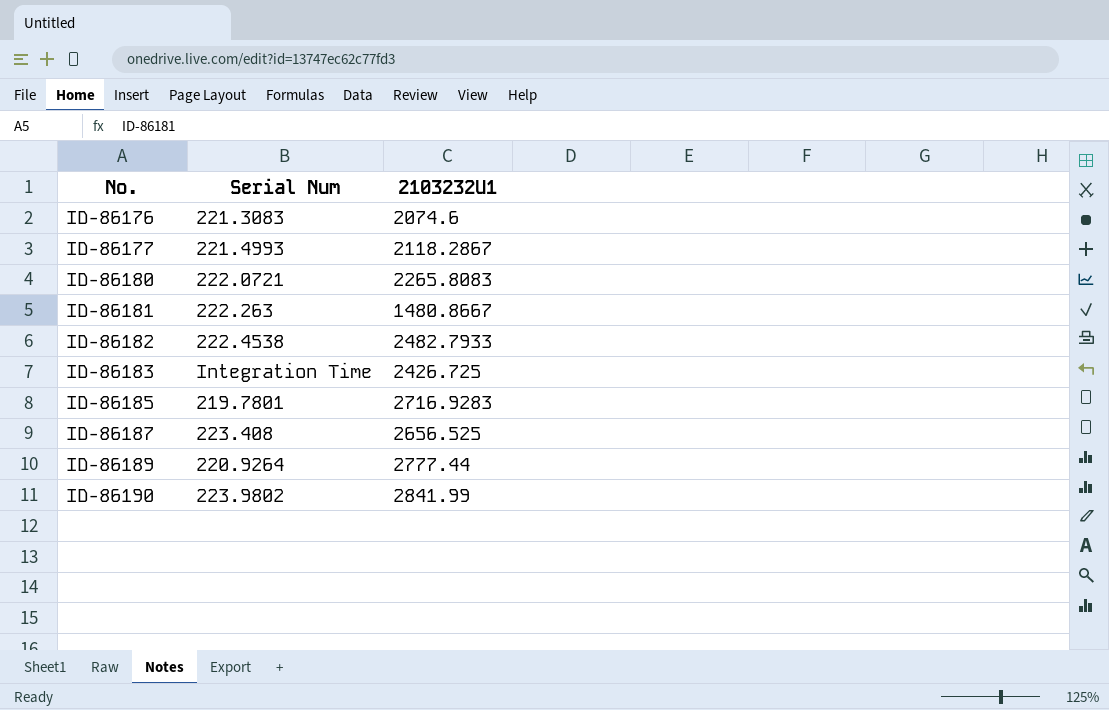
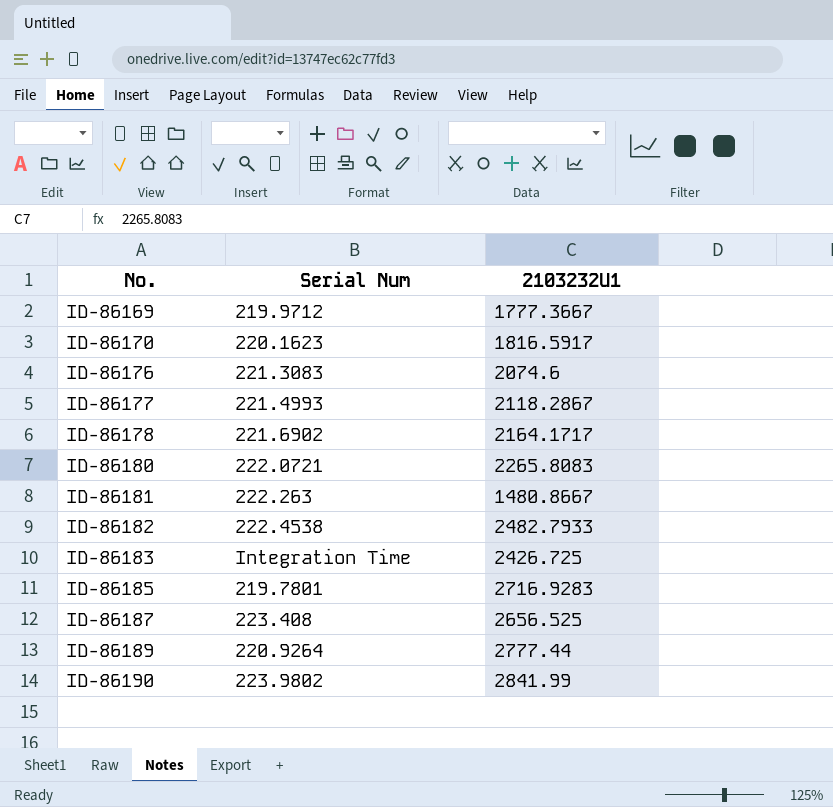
row ID-86169: none -> 219.9712 | 1777.3667
row ID-86170: none -> 220.1623 | 1816.5917
row ID-86178: none -> 221.6902 | 2164.1717

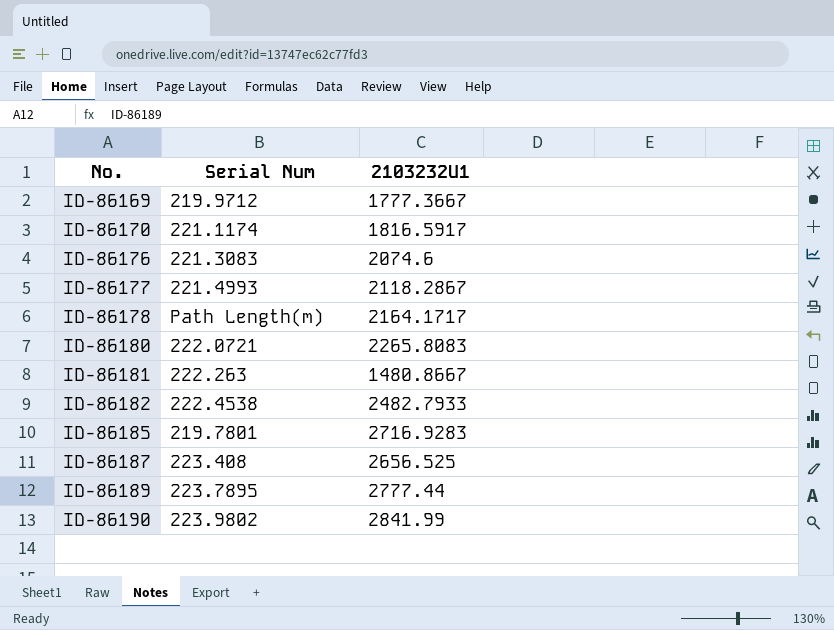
row ID-86183: Integration Time | 2426.725 -> none
ID-86170 | Serial Num: 220.1623 -> 221.1174
ID-86178 | Serial Num: 221.6902 -> Path Length(m)
ID-86189 | Serial Num: 220.9264 -> 223.7895

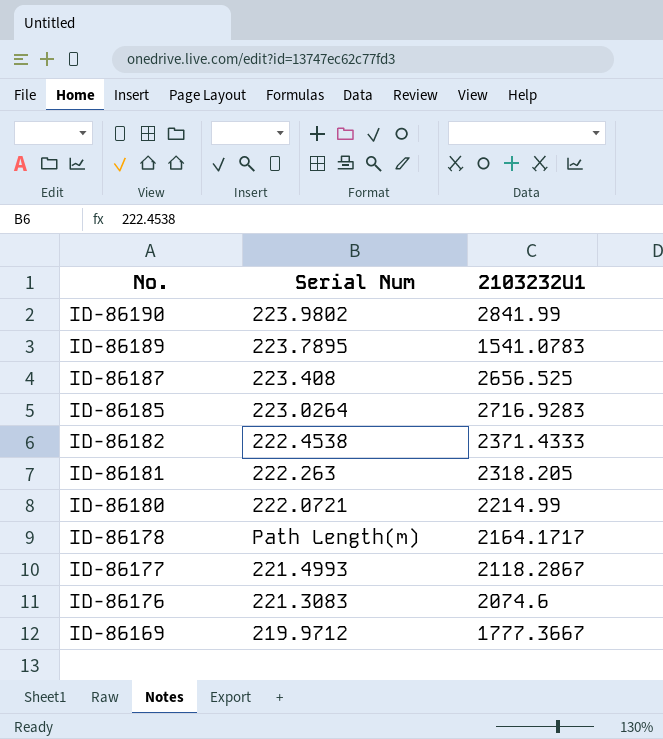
row order: No. ascending -> No. descending
row ID-86170: 221.1174 | 1816.5917 -> none
ID-86189 | 2103232U1: 2777.44 -> 1541.0783
ID-86185 | Serial Num: 219.7801 -> 223.0264
ID-86182 | 2103232U1: 2482.7933 -> 2371.4333
ID-86181 | 2103232U1: 1480.8667 -> 2318.205
ID-86180 | 2103232U1: 2265.8083 -> 2214.99

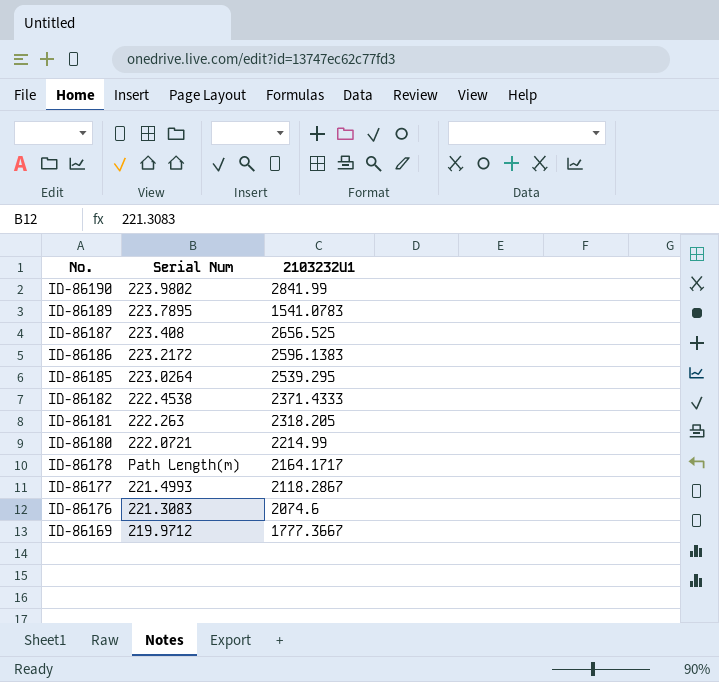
row ID-86186: none -> 223.2172 | 2596.1383
ID-86185 | 2103232U1: 2716.9283 -> 2539.295

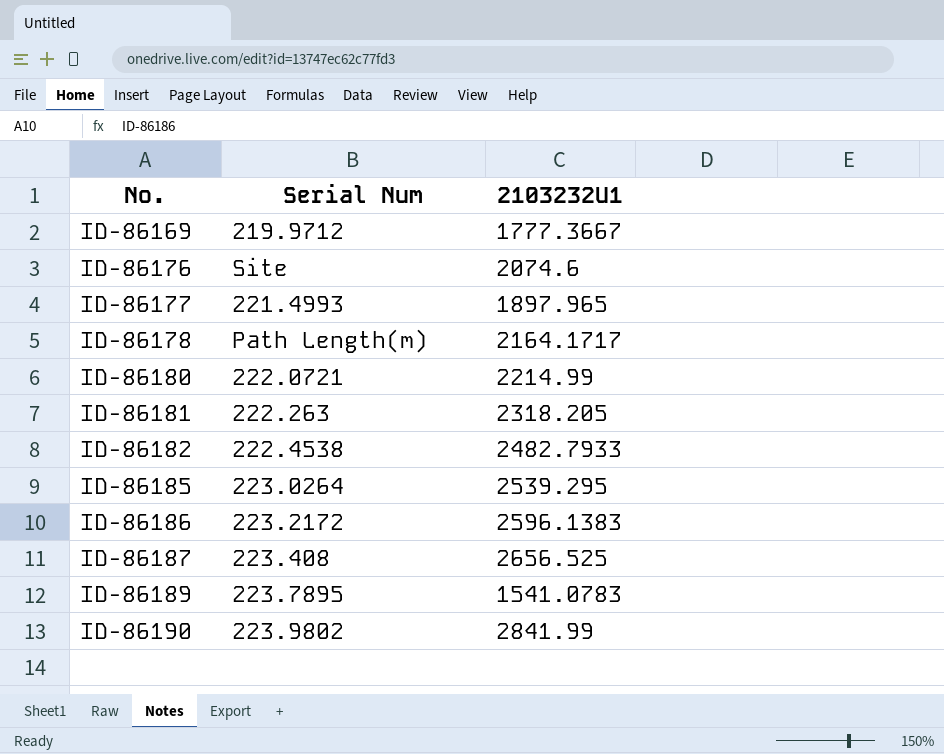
row order: No. descending -> No. ascending
ID-86176 | Serial Num: 221.3083 -> Site
ID-86177 | 2103232U1: 2118.2867 -> 1897.965
ID-86182 | 2103232U1: 2371.4333 -> 2482.7933

